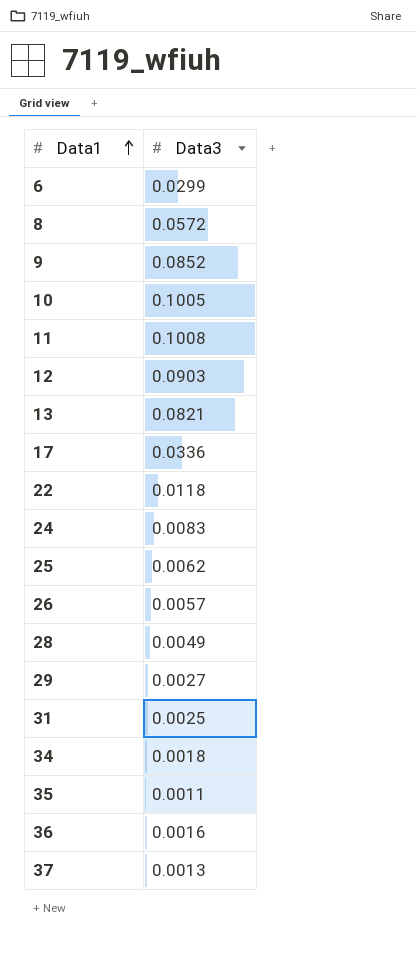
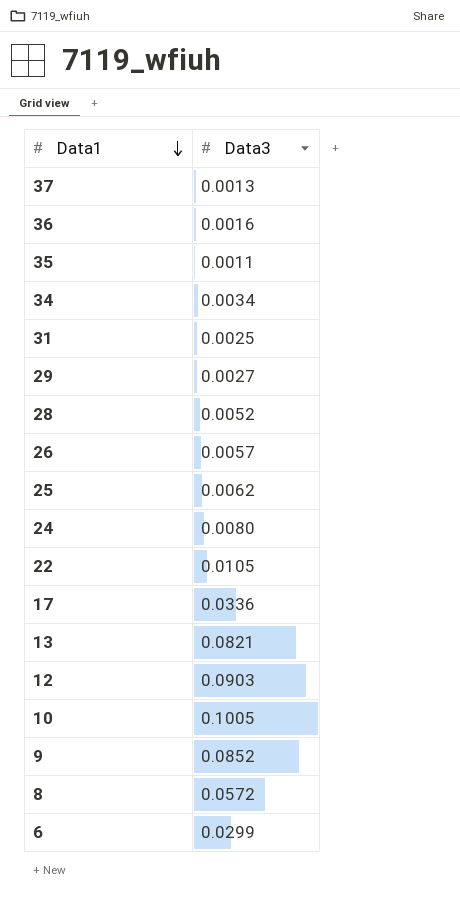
row order: Data1 ascending -> Data1 descending
row 11: 0.1008 -> none
34 | Data3: 0.0018 -> 0.0034
28 | Data3: 0.0049 -> 0.0052
24 | Data3: 0.0083 -> 0.0080
22 | Data3: 0.0118 -> 0.0105

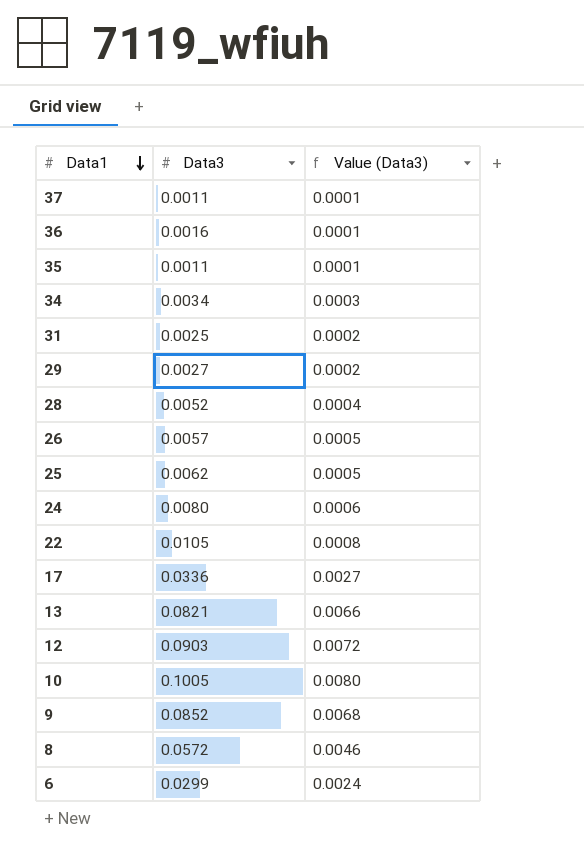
column Value (Data3) | formula: none -> [Data3] * 0.08
37 | Data3: 0.0013 -> 0.0011

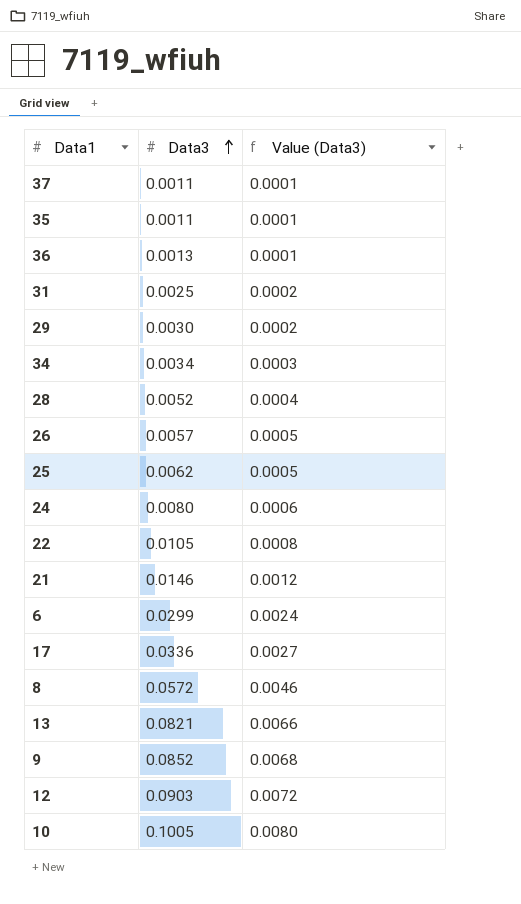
row order: Data1 descending -> Data3 ascending
36 | Data3: 0.0016 -> 0.0013
29 | Data3: 0.0027 -> 0.0030
row 21: none -> 0.0146 | 0.0012

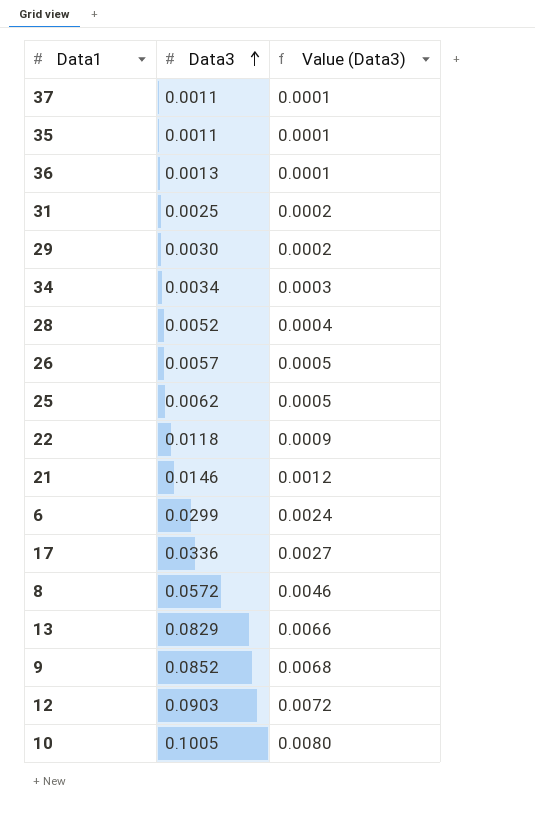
row 24: 0.0080 | 0.0006 -> none
22 | Data3: 0.0105 -> 0.0118
22 | Value (Data3): 0.0008 -> 0.0009
13 | Data3: 0.0821 -> 0.0829

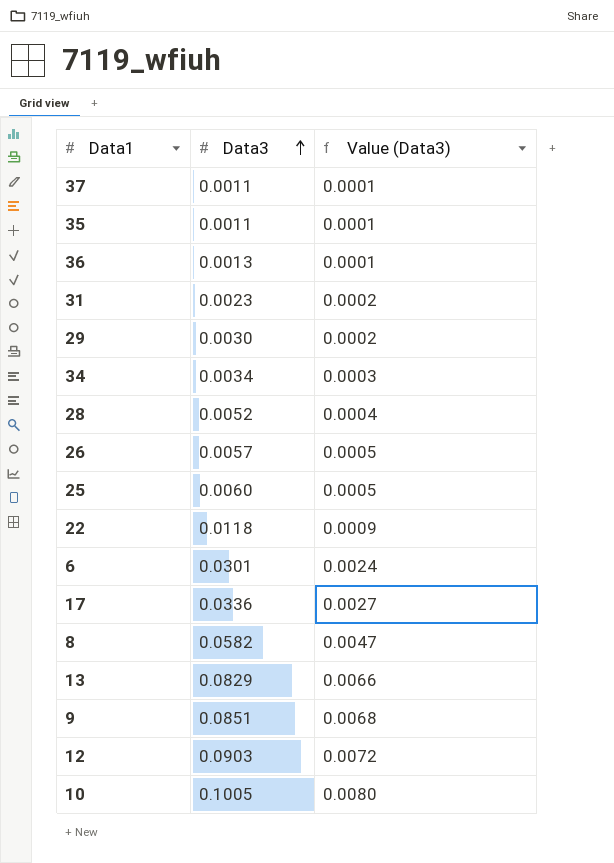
row 21: 0.0146 | 0.0012 -> none
31 | Data3: 0.0025 -> 0.0023
25 | Data3: 0.0062 -> 0.0060
6 | Data3: 0.0299 -> 0.0301
8 | Data3: 0.0572 -> 0.0582
8 | Value (Data3): 0.0046 -> 0.0047
9 | Data3: 0.0852 -> 0.0851

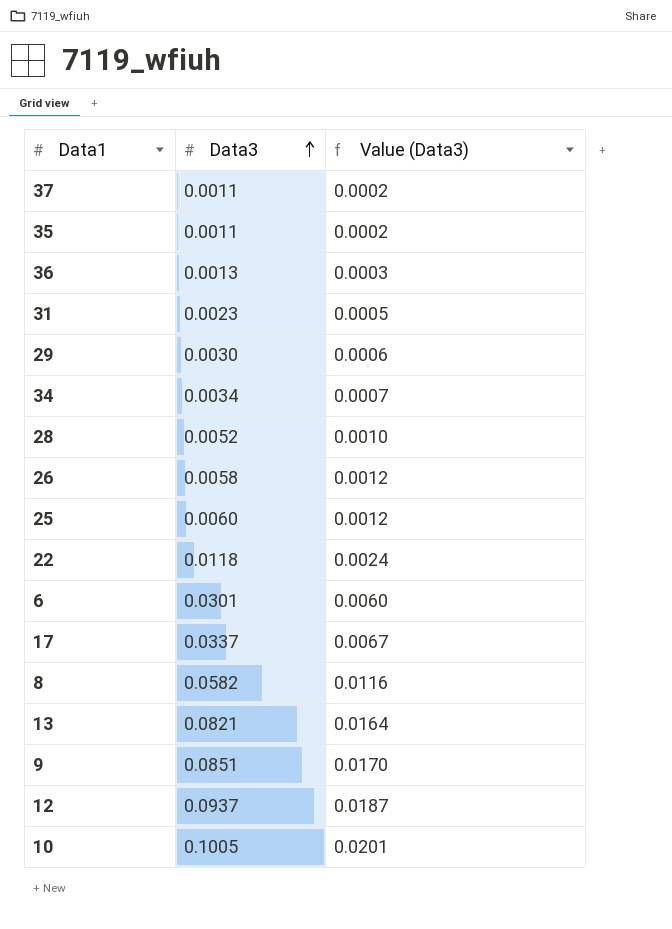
column Value (Data3) | formula: [Data3] * 0.08 -> [Data3] * 0.2
26 | Data3: 0.0057 -> 0.0058
17 | Data3: 0.0336 -> 0.0337
13 | Data3: 0.0829 -> 0.0821
12 | Data3: 0.0903 -> 0.0937

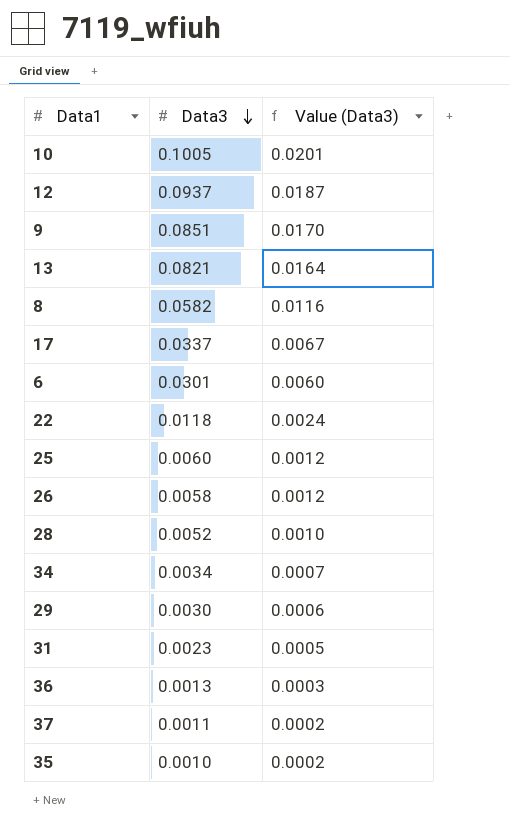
row order: Data3 ascending -> Data3 descending
35 | Data3: 0.0011 -> 0.0010

